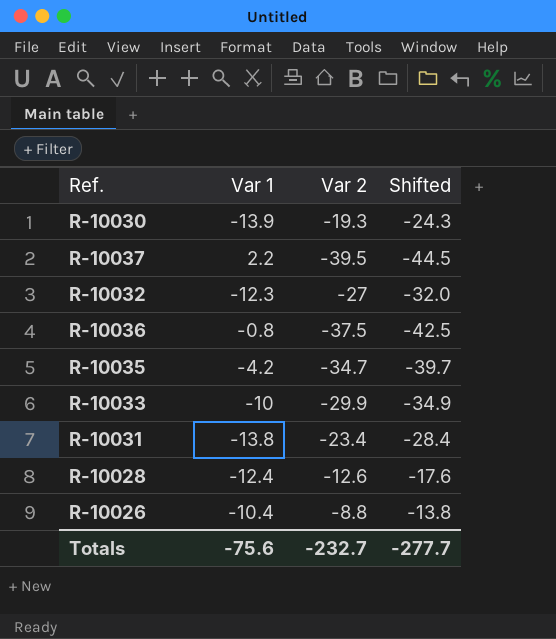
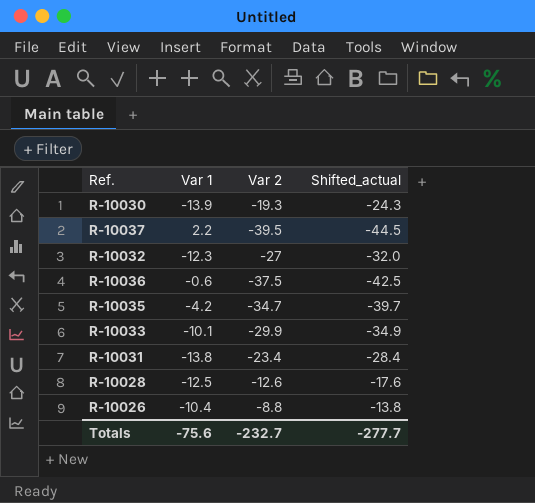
column name: Shifted -> Shifted_actual
R-10036 | Var 1: -0.8 -> -0.6
R-10033 | Var 1: -10 -> -10.1
R-10028 | Var 1: -12.4 -> -12.5

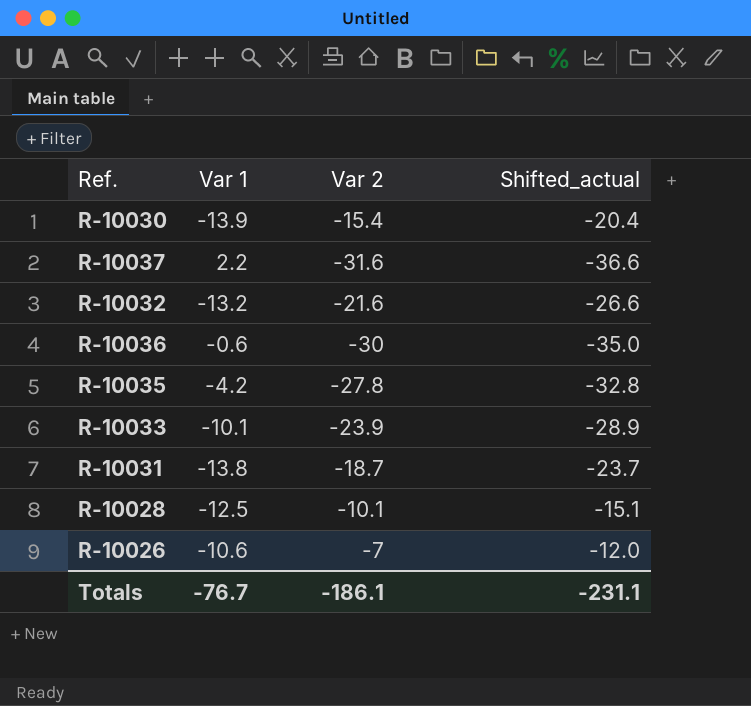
R-10030 | Var 2: -19.3 -> -15.4
R-10030 | Shifted_actual: -24.3 -> -20.4
R-10037 | Var 2: -39.5 -> -31.6
R-10037 | Shifted_actual: -44.5 -> -36.6
R-10032 | Var 1: -12.3 -> -13.2
R-10032 | Var 2: -27 -> -21.6
R-10032 | Shifted_actual: -32.0 -> -26.6
R-10036 | Var 2: -37.5 -> -30
R-10036 | Shifted_actual: -42.5 -> -35.0
R-10035 | Var 2: -34.7 -> -27.8
R-10035 | Shifted_actual: -39.7 -> -32.8
R-10033 | Var 2: -29.9 -> -23.9
R-10033 | Shifted_actual: -34.9 -> -28.9
R-10031 | Var 2: -23.4 -> -18.7
R-10031 | Shifted_actual: -28.4 -> -23.7
R-10028 | Var 2: -12.6 -> -10.1
R-10028 | Shifted_actual: -17.6 -> -15.1
R-10026 | Var 1: -10.4 -> -10.6
R-10026 | Var 2: -8.8 -> -7
R-10026 | Shifted_actual: -13.8 -> -12.0
Totals | Var 1: -75.6 -> -76.7
Totals | Var 2: -232.7 -> -186.1
Totals | Shifted_actual: -277.7 -> -231.1

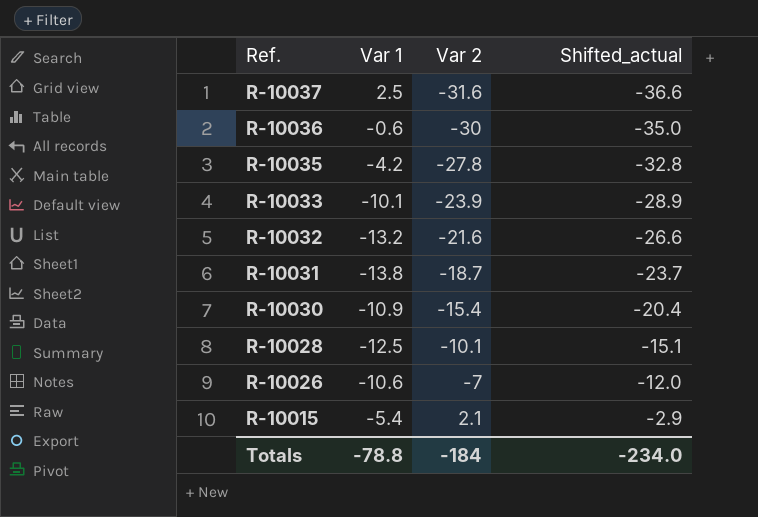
row order: none -> Ref. descending
R-10037 | Var 1: 2.2 -> 2.5
R-10030 | Var 1: -13.9 -> -10.9
row R-10015: none -> -5.4 | 2.1 | -2.9
Totals | Var 1: -76.7 -> -78.8
Totals | Var 2: -186.1 -> -184
Totals | Shifted_actual: -231.1 -> -234.0

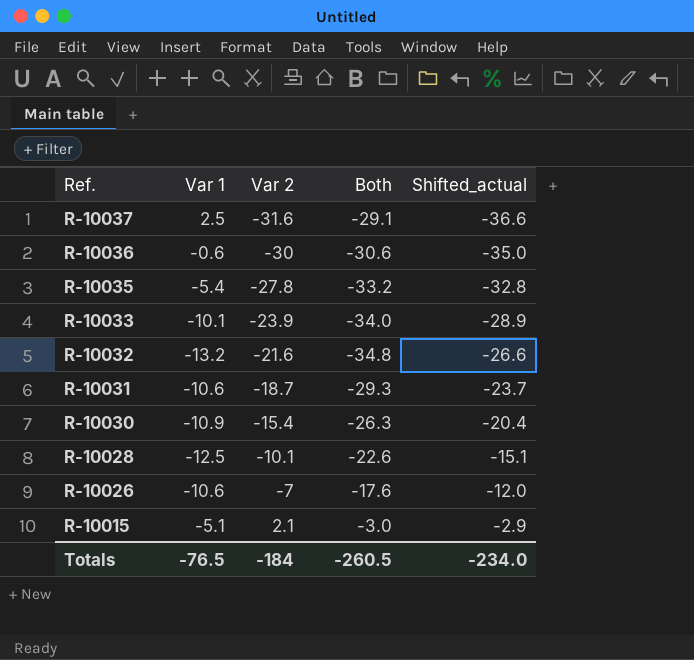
column Both | formula: none -> [Var 1] + [Var 2]
R-10035 | Var 1: -4.2 -> -5.4
R-10031 | Var 1: -13.8 -> -10.6
R-10015 | Var 1: -5.4 -> -5.1
Totals | Var 1: -78.8 -> -76.5

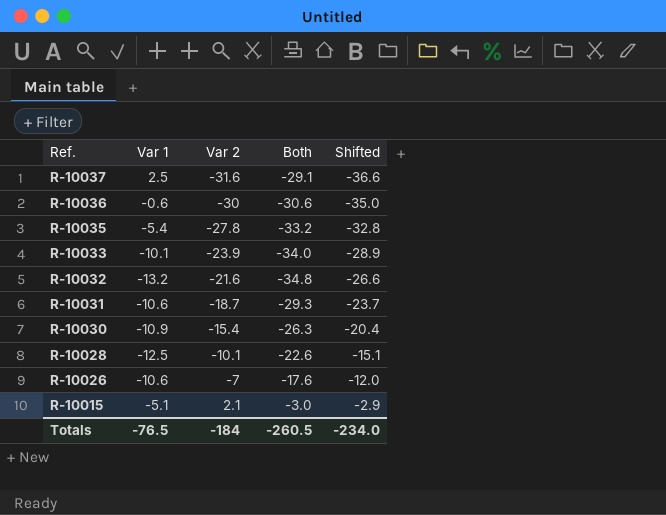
column name: Shifted_actual -> Shifted

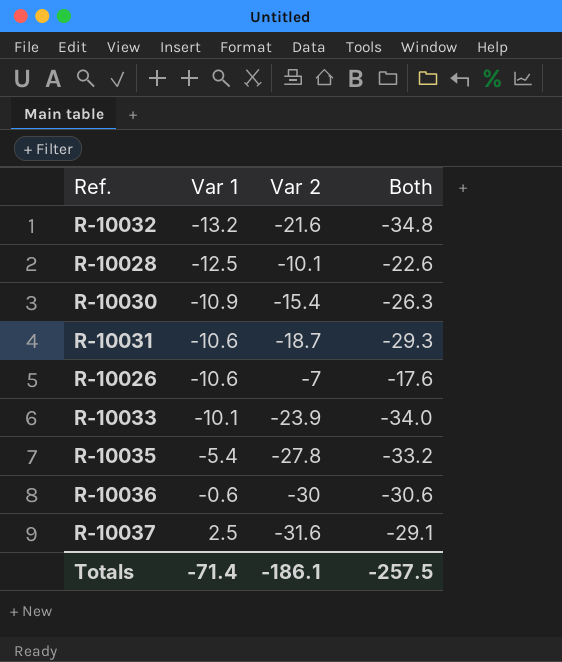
row order: Ref. descending -> Var 1 ascending
column Shifted | formula: [Var 2] - 5 -> none
row R-10015: -5.1 | 2.1 | -3.0 | -2.9 -> none
Totals | Var 1: -76.5 -> -71.4
Totals | Var 2: -184 -> -186.1
Totals | Both: -260.5 -> -257.5

